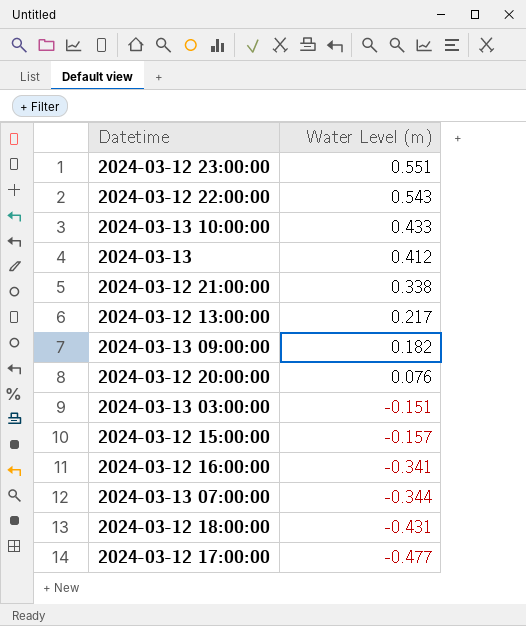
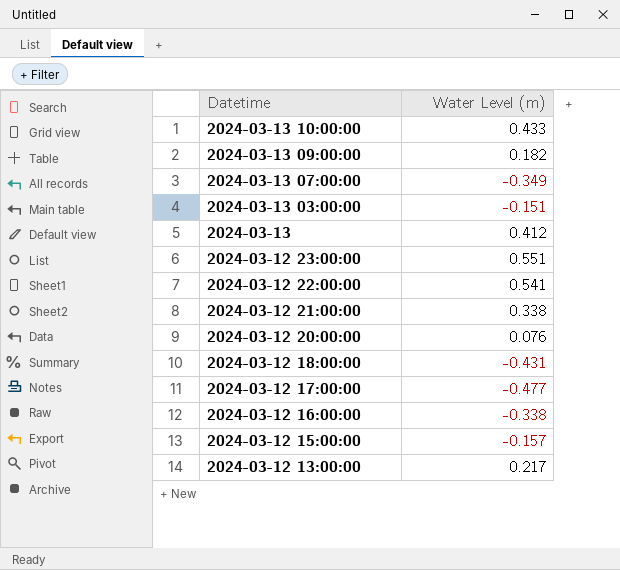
row order: Water Level (m) descending -> Datetime descending
2024-03-13 07:00:00 | Water Level (m): -0.344 -> -0.349
2024-03-12 22:00:00 | Water Level (m): 0.543 -> 0.541
2024-03-12 16:00:00 | Water Level (m): -0.341 -> -0.338

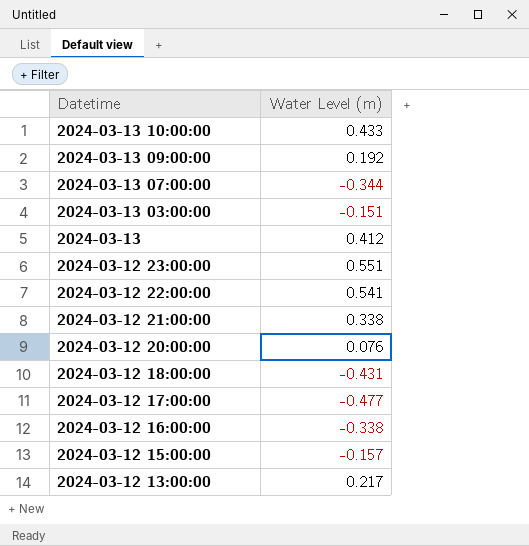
2024-03-13 09:00:00 | Water Level (m): 0.182 -> 0.192
2024-03-13 07:00:00 | Water Level (m): -0.349 -> -0.344

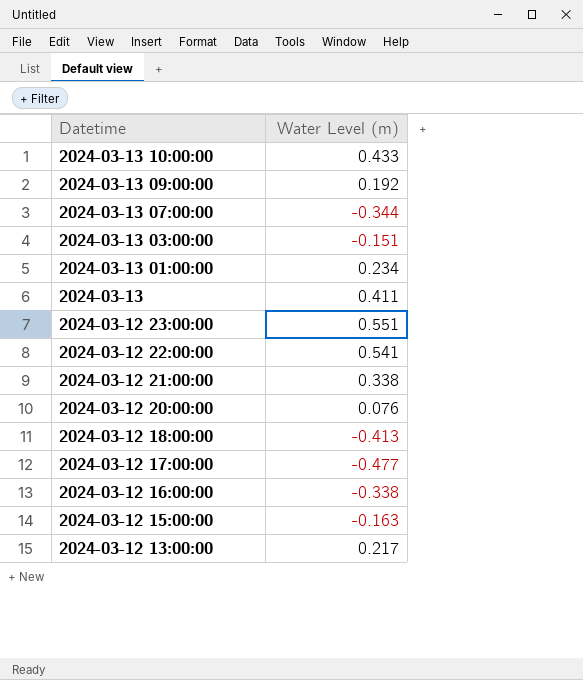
row 2024-03-13 01:00:00: none -> 0.234
2024-03-13 | Water Level (m): 0.412 -> 0.411
2024-03-12 18:00:00 | Water Level (m): -0.431 -> -0.413
2024-03-12 15:00:00 | Water Level (m): -0.157 -> -0.163

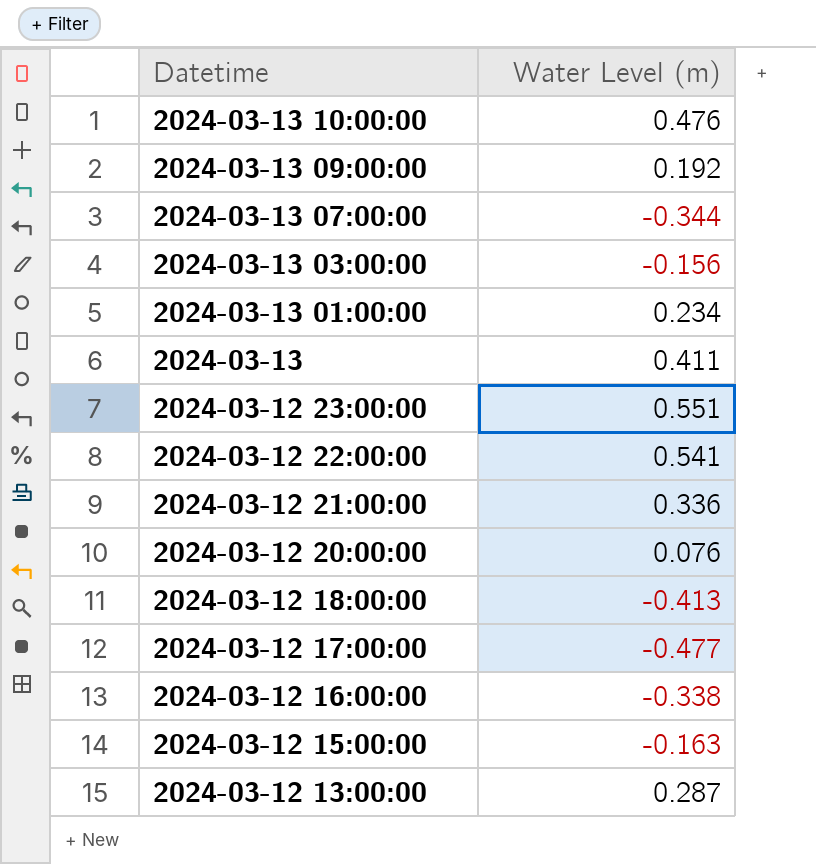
2024-03-13 10:00:00 | Water Level (m): 0.433 -> 0.476
2024-03-13 03:00:00 | Water Level (m): -0.151 -> -0.156
2024-03-12 21:00:00 | Water Level (m): 0.338 -> 0.336
2024-03-12 13:00:00 | Water Level (m): 0.217 -> 0.287

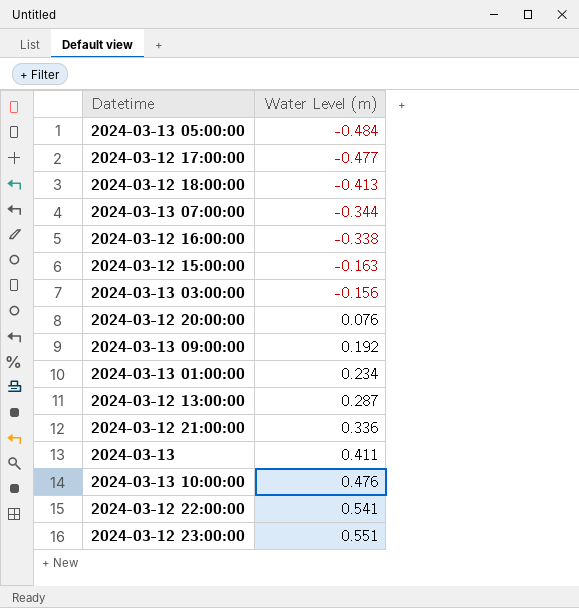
row order: Datetime descending -> Water Level (m) ascending
row 2024-03-13 05:00:00: none -> -0.484

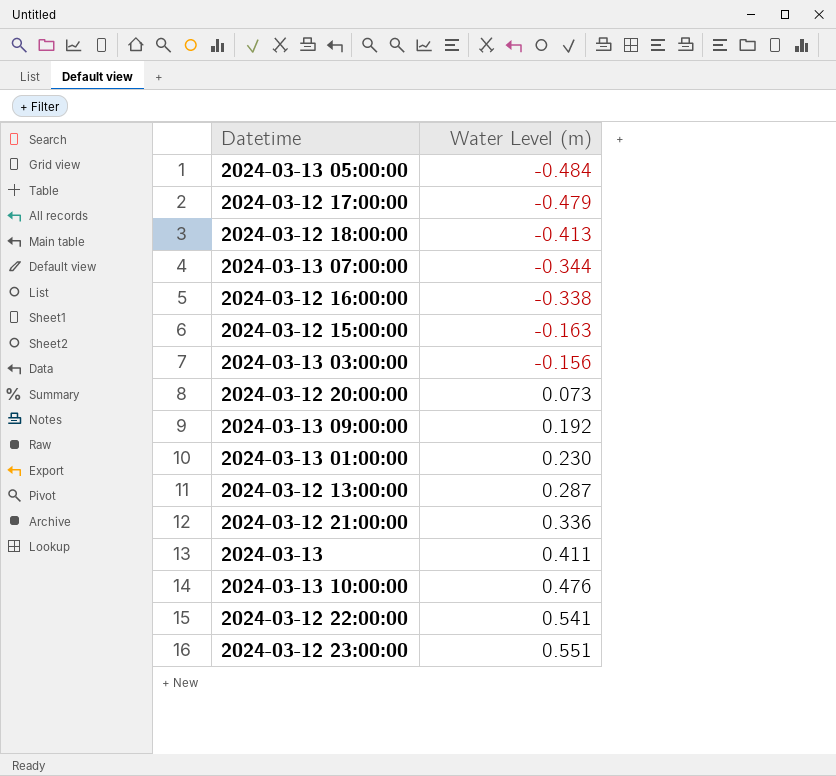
2024-03-12 17:00:00 | Water Level (m): -0.477 -> -0.479
2024-03-12 20:00:00 | Water Level (m): 0.076 -> 0.073
2024-03-13 01:00:00 | Water Level (m): 0.234 -> 0.230

